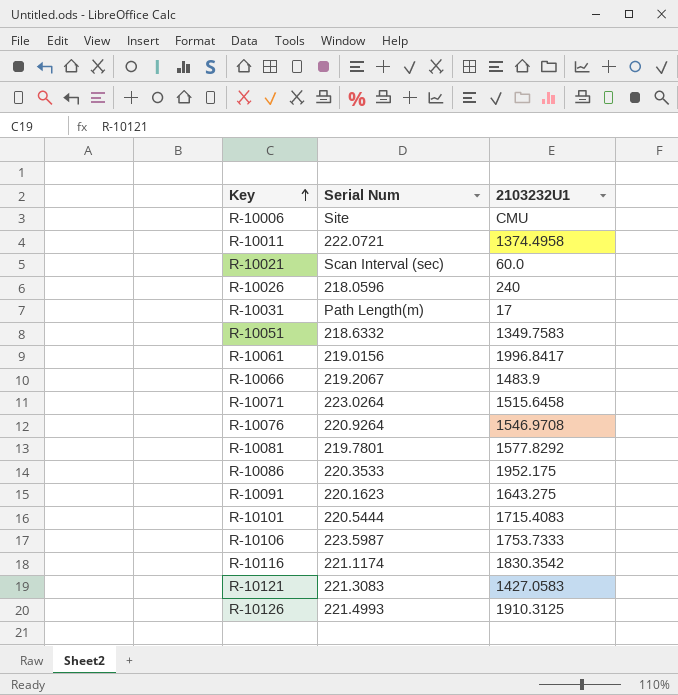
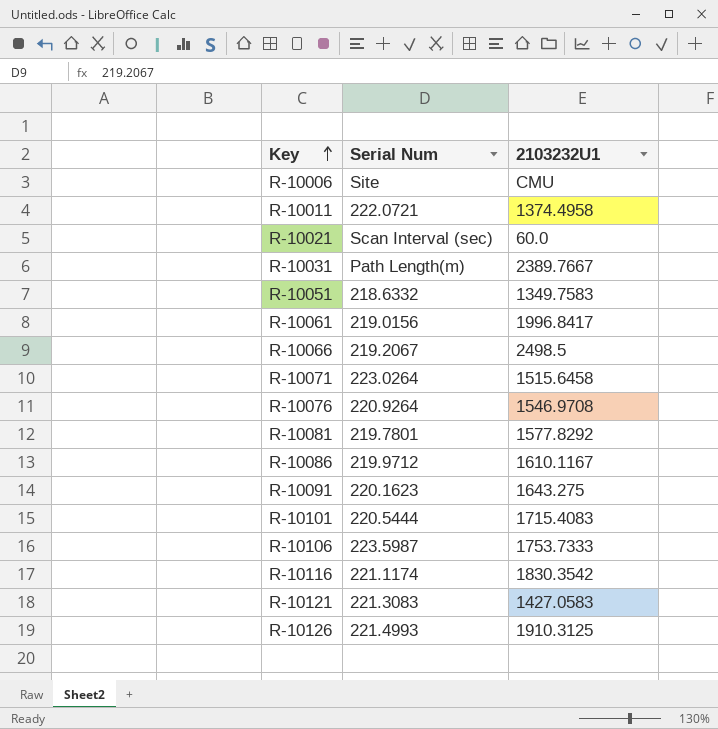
row R-10026: 218.0596 | 240 -> none
R-10031 | 2103232U1: 17 -> 2389.7667
R-10066 | 2103232U1: 1483.9 -> 2498.5
R-10086 | Serial Num: 220.3533 -> 219.9712
R-10086 | 2103232U1: 1952.175 -> 1610.1167

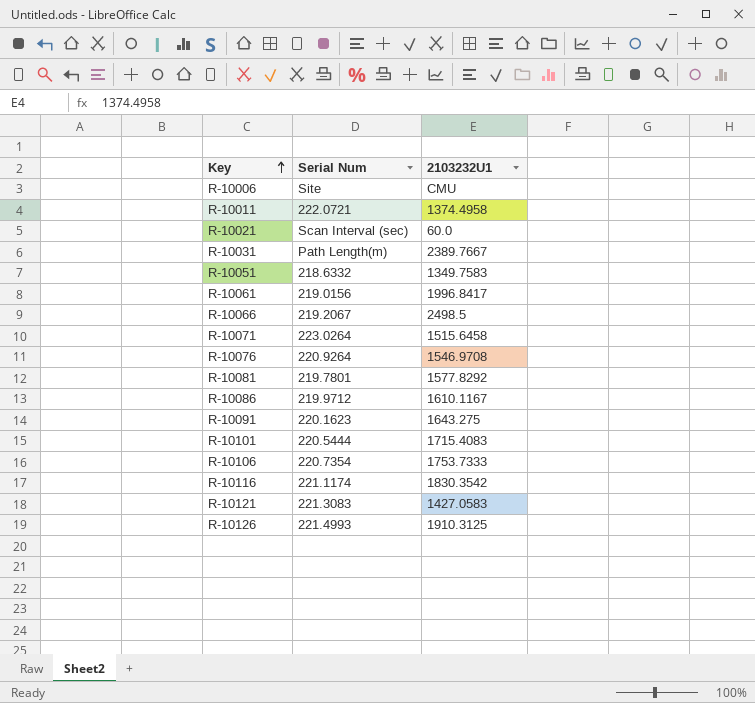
R-10106 | Serial Num: 223.5987 -> 220.7354

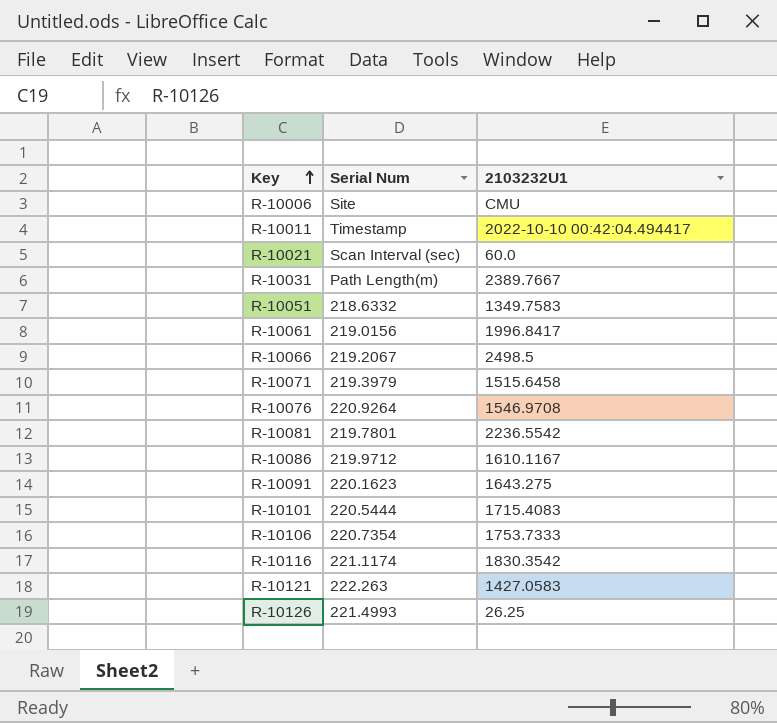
R-10011 | Serial Num: 222.0721 -> Timestamp
R-10011 | 2103232U1: 1374.4958 -> 2022-10-10 00:42:04.494417
R-10071 | Serial Num: 223.0264 -> 219.3979
R-10081 | 2103232U1: 1577.8292 -> 2236.5542
R-10121 | Serial Num: 221.3083 -> 222.263
R-10126 | 2103232U1: 1910.3125 -> 26.25

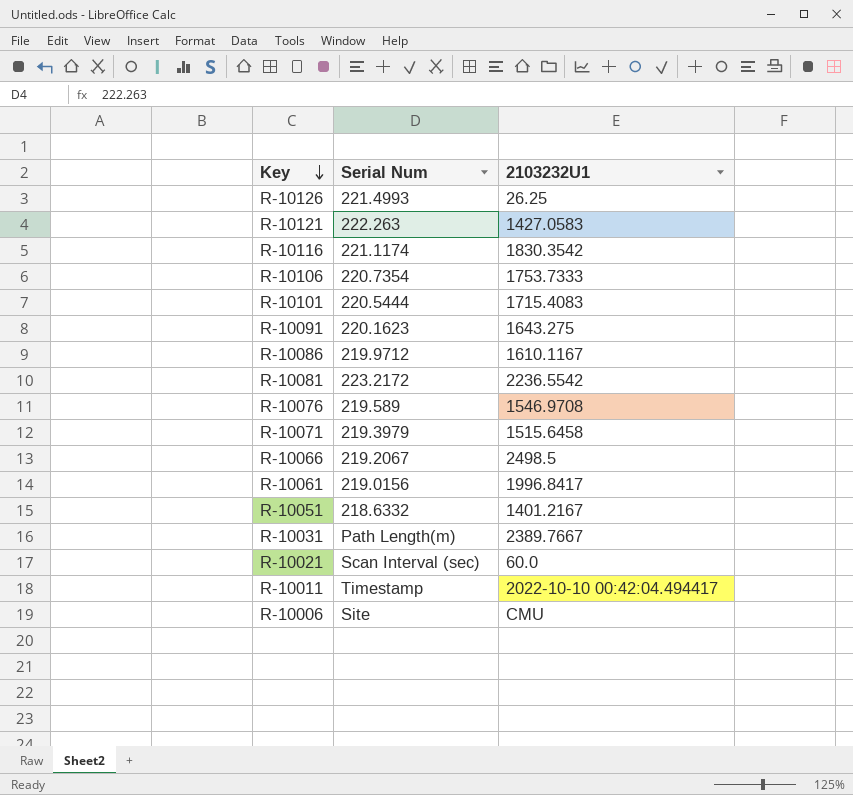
row order: Key ascending -> Key descending
R-10081 | Serial Num: 219.7801 -> 223.2172
R-10076 | Serial Num: 220.9264 -> 219.589
R-10051 | 2103232U1: 1349.7583 -> 1401.2167

